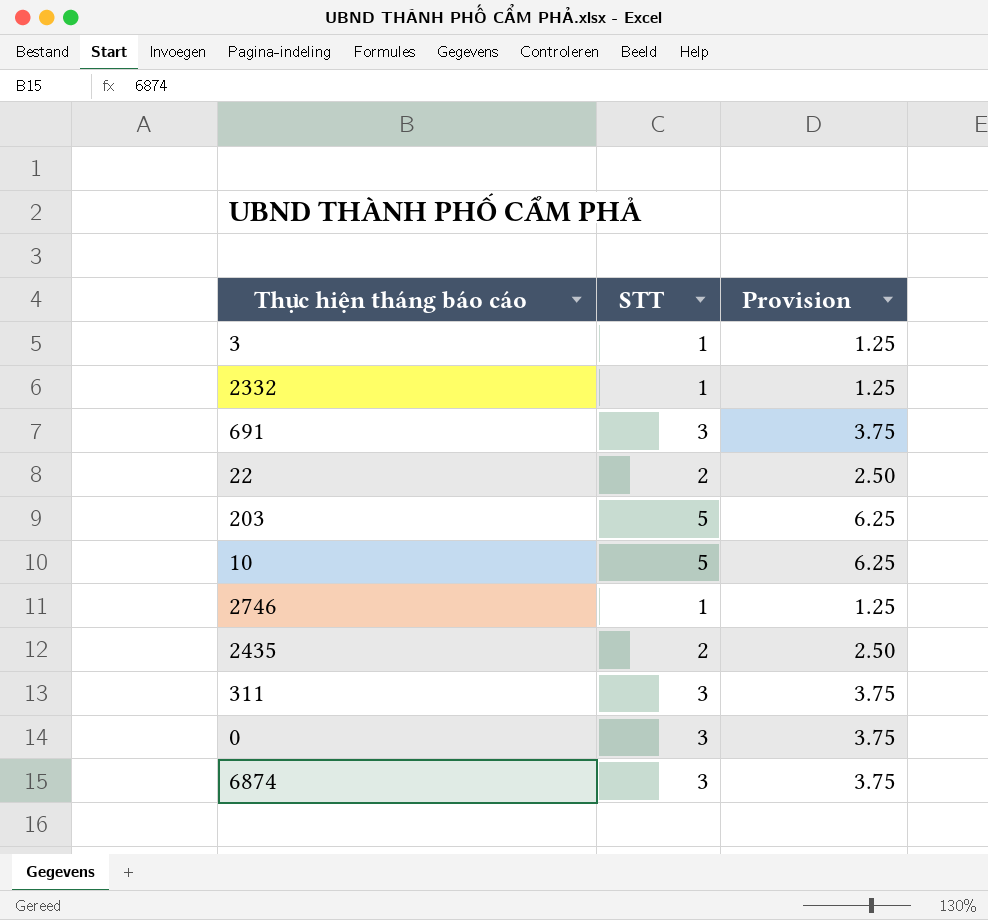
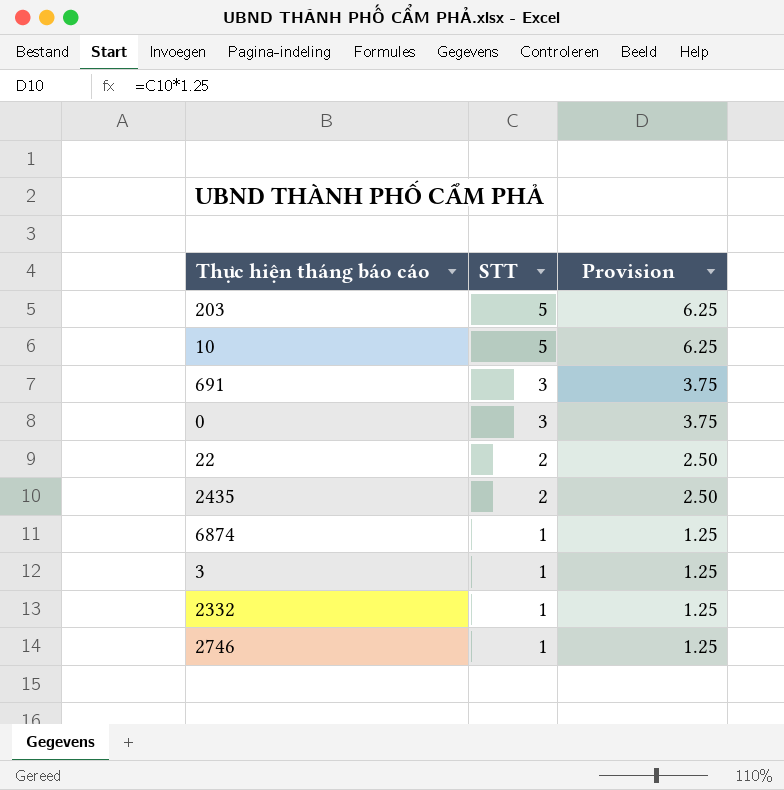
row order: none -> STT descending
row 311: 3 | 3.75 -> none
6874 | STT: 3 -> 1
6874 | Provision: 3.75 -> 1.25

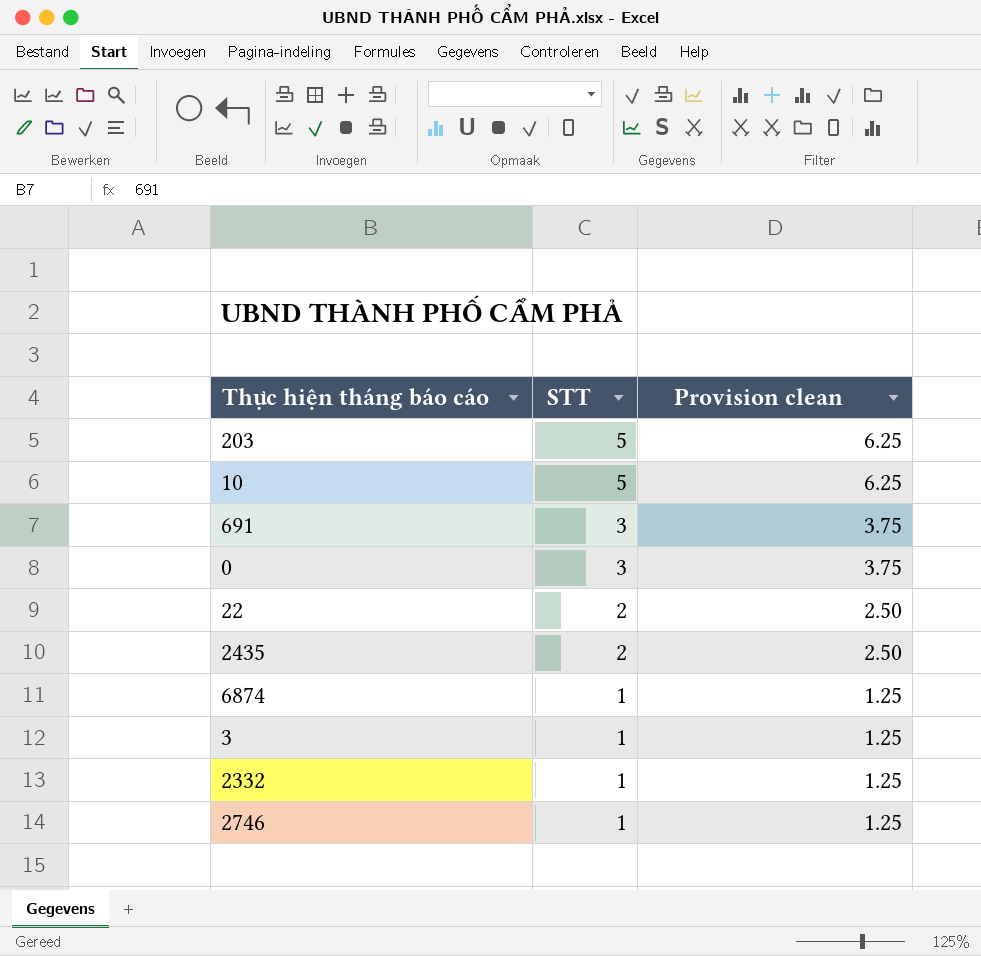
column name: Provision -> Provision clean

